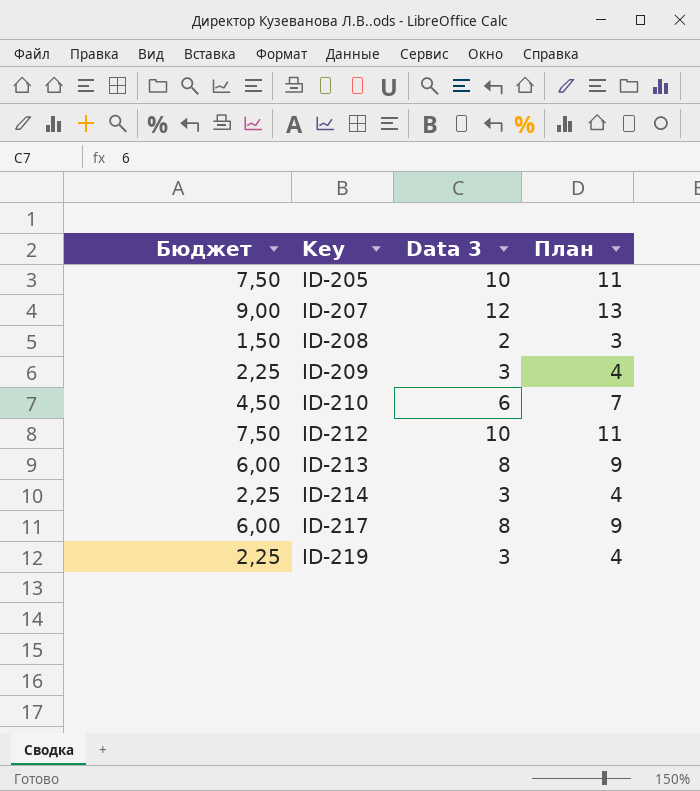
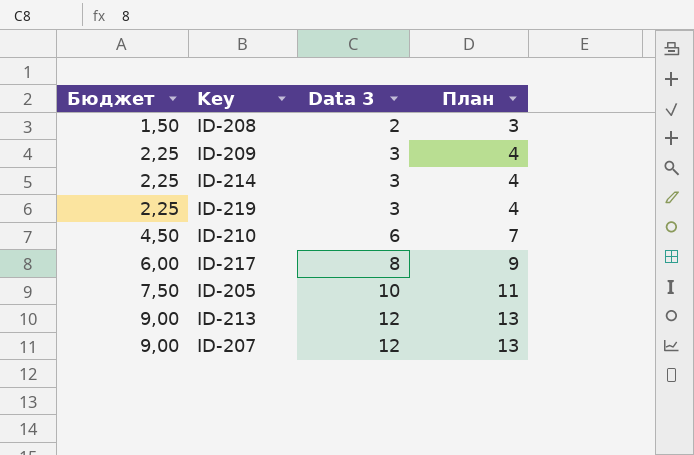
row order: Key ascending -> Бюджет ascending
row ID-212: 7,50 | 10 | 11 -> none
ID-213 | Бюджет: 6,00 -> 9,00
ID-213 | Data 3: 8 -> 12
ID-213 | План: 9 -> 13

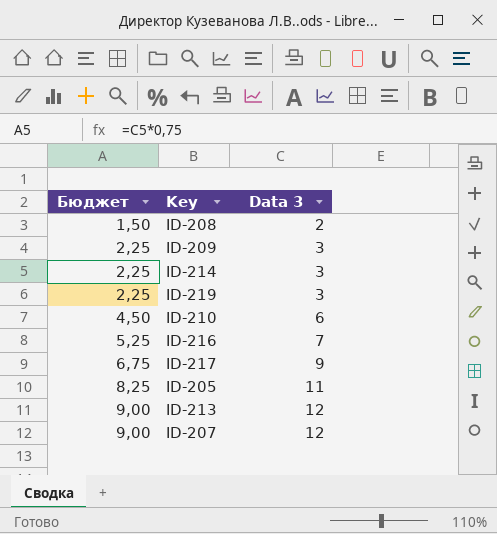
column План | formula: [Data 3] + 1 -> none
row ID-216: none -> 5,25 | 7
ID-217 | Бюджет: 6,00 -> 6,75
ID-217 | Data 3: 8 -> 9
ID-205 | Бюджет: 7,50 -> 8,25
ID-205 | Data 3: 10 -> 11

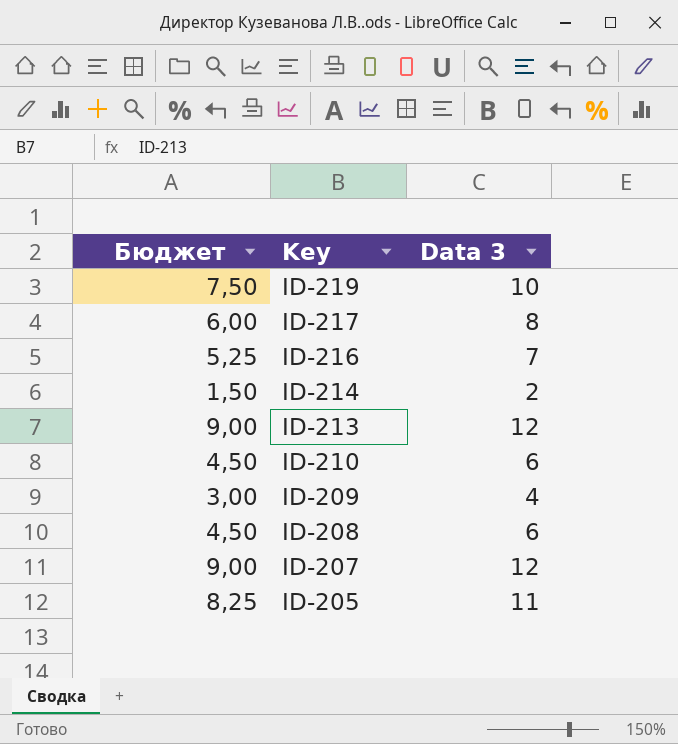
row order: Бюджет ascending -> Key descending
ID-219 | Бюджет: 2,25 -> 7,50
ID-219 | Data 3: 3 -> 10
ID-217 | Бюджет: 6,75 -> 6,00
ID-217 | Data 3: 9 -> 8
ID-214 | Бюджет: 2,25 -> 1,50
ID-214 | Data 3: 3 -> 2
ID-209 | Бюджет: 2,25 -> 3,00
ID-209 | Data 3: 3 -> 4
ID-208 | Бюджет: 1,50 -> 4,50
ID-208 | Data 3: 2 -> 6

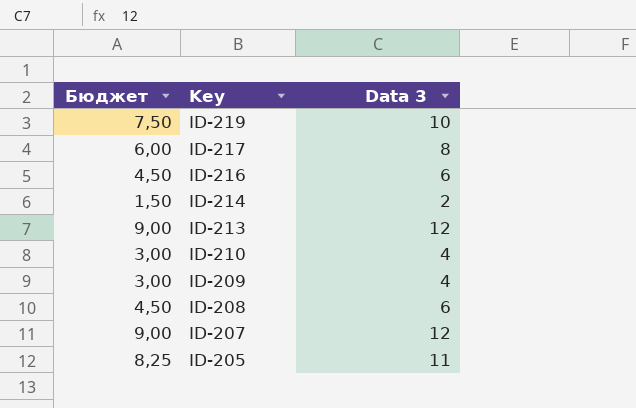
ID-216 | Бюджет: 5,25 -> 4,50
ID-216 | Data 3: 7 -> 6
ID-210 | Бюджет: 4,50 -> 3,00
ID-210 | Data 3: 6 -> 4

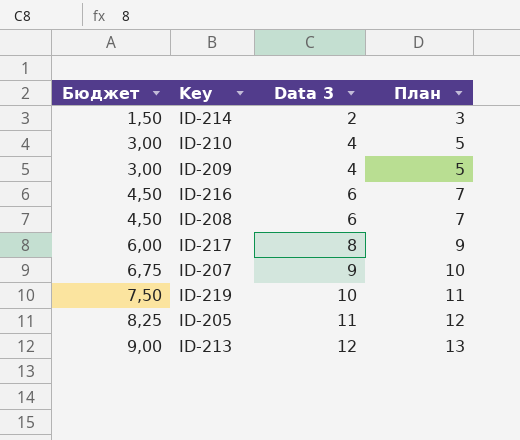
row order: Key descending -> Бюджет ascending
column План | formula: none -> [Data 3] + 1
ID-207 | Бюджет: 9,00 -> 6,75
ID-207 | Data 3: 12 -> 9

